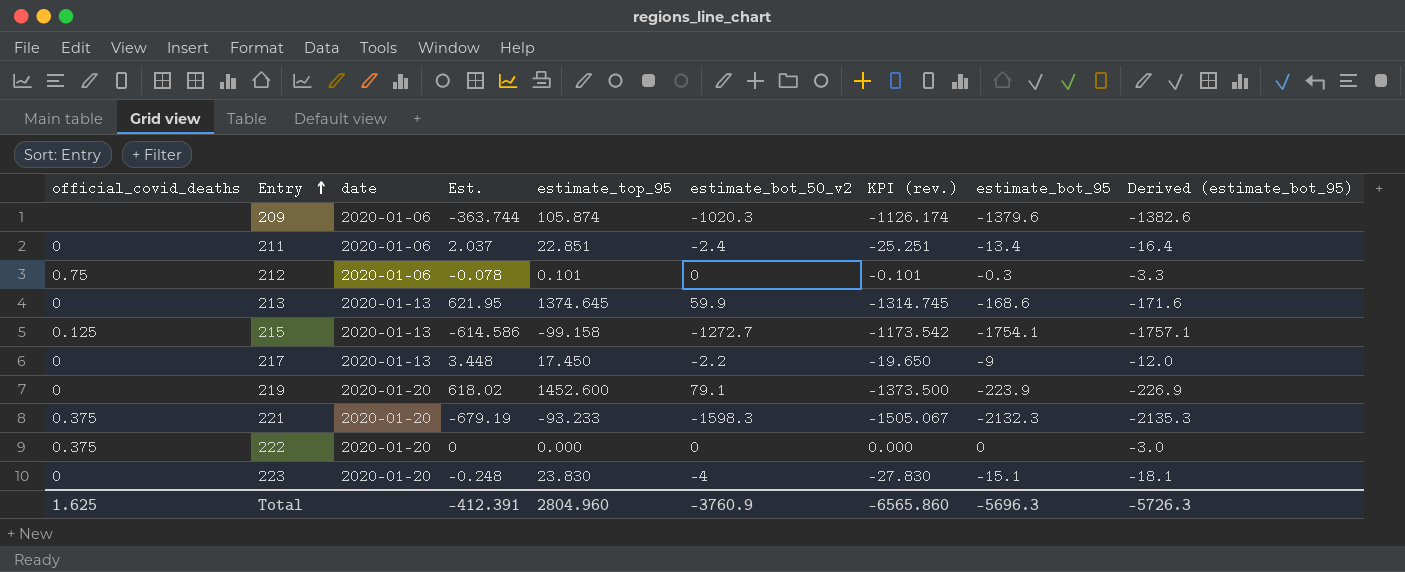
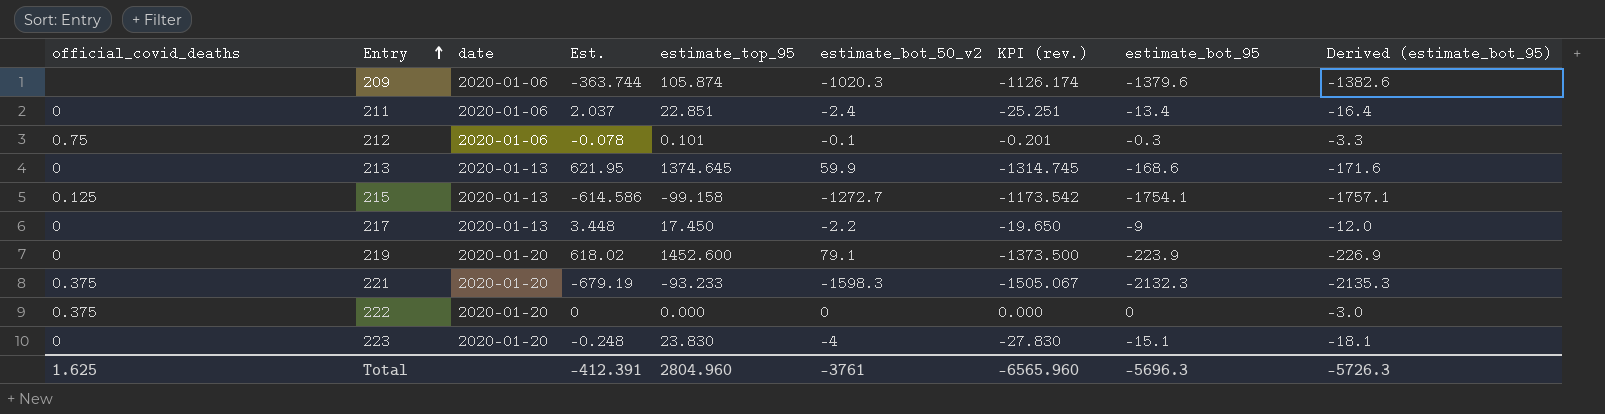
212 | estimate_bot_50_v2: 0 -> -0.1
212 | KPI (rev.): -0.101 -> -0.201
Total | estimate_bot_50_v2: -3760.9 -> -3761
Total | KPI (rev.): -6565.860 -> -6565.960

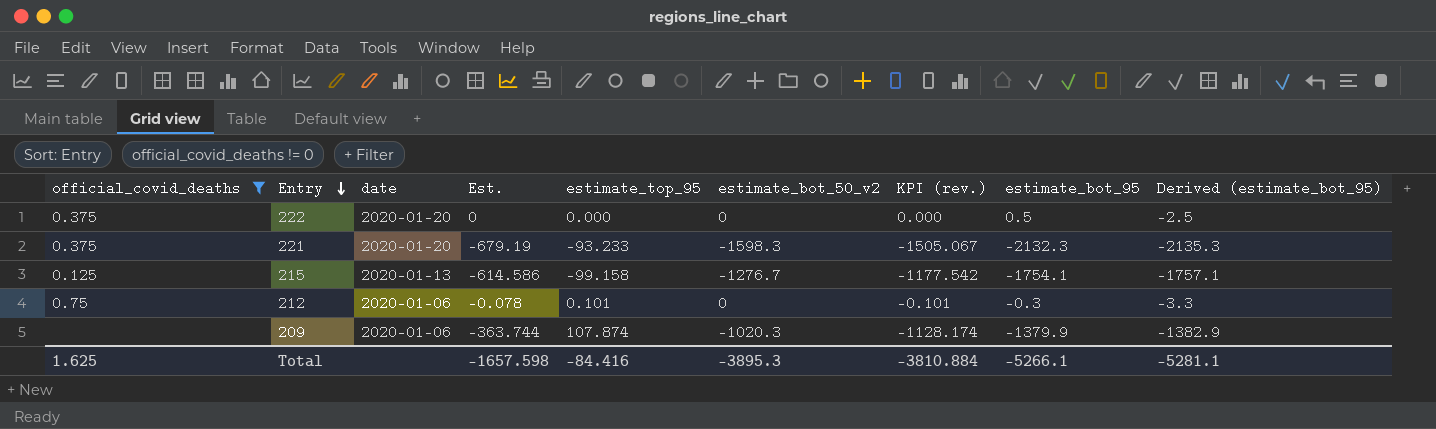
filter: none -> official_covid_deaths != 0
row order: Entry ascending -> Entry descending
222 | estimate_bot_95: 0 -> 0.5
222 | Derived (estimate_bot_95): -3.0 -> -2.5
215 | estimate_bot_50_v2: -1272.7 -> -1276.7
215 | KPI (rev.): -1173.542 -> -1177.542
212 | estimate_bot_50_v2: -0.1 -> 0
212 | KPI (rev.): -0.201 -> -0.101
209 | estimate_top_95: 105.874 -> 107.874
209 | KPI (rev.): -1126.174 -> -1128.174
209 | estimate_bot_95: -1379.6 -> -1379.9
209 | Derived (estimate_bot_95): -1382.6 -> -1382.9
Total | Est.: -412.391 -> -1657.598
Total | estimate_top_95: 2804.960 -> -84.416
Total | estimate_bot_50_v2: -3761 -> -3895.3
Total | KPI (rev.): -6565.960 -> -3810.884
Total | estimate_bot_95: -5696.3 -> -5266.1
Total | Derived (estimate_bot_95): -5726.3 -> -5281.1

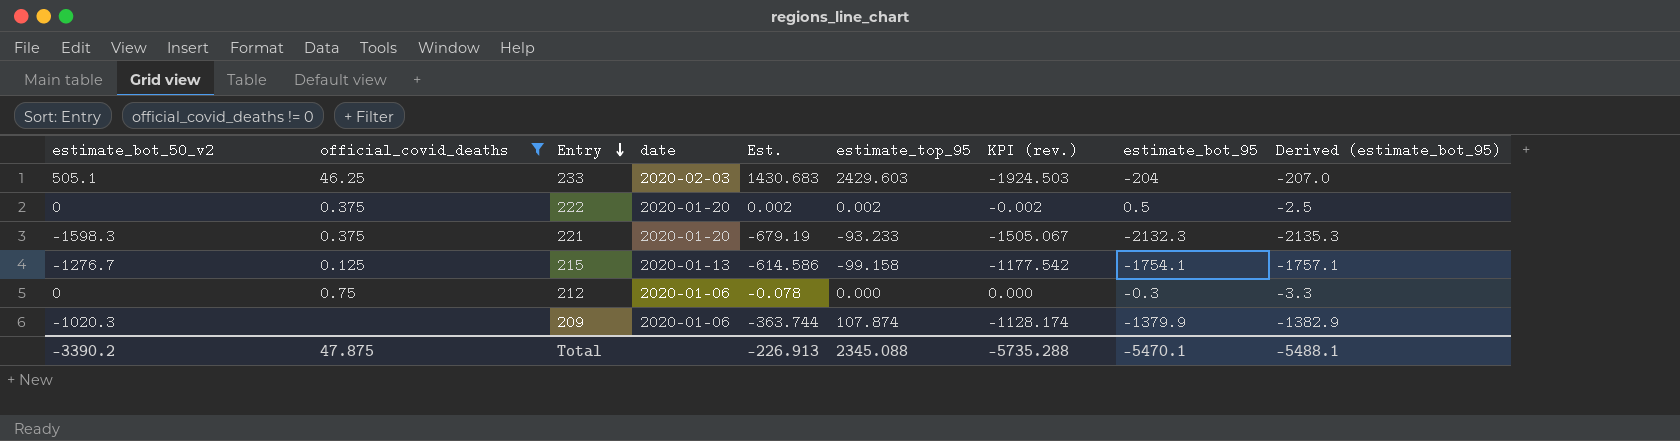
column estimate_bot_50_v2 | position: 6 -> 1
row 233: none -> 505.1 | 46.25 | 2020-02-03 | 1430.683 | 2429.603 | -1924.503 | -204 | -207.0
222 | Est.: 0 -> 0.002
222 | estimate_top_95: 0.000 -> 0.002
222 | KPI (rev.): 0.000 -> -0.002
212 | estimate_top_95: 0.101 -> 0.000
212 | KPI (rev.): -0.101 -> 0.000
Total | estimate_bot_50_v2: -3895.3 -> -3390.2
Total | official_covid_deaths: 1.625 -> 47.875
Total | Est.: -1657.598 -> -226.913
Total | estimate_top_95: -84.416 -> 2345.088
Total | KPI (rev.): -3810.884 -> -5735.288
Total | estimate_bot_95: -5266.1 -> -5470.1
Total | Derived (estimate_bot_95): -5281.1 -> -5488.1

